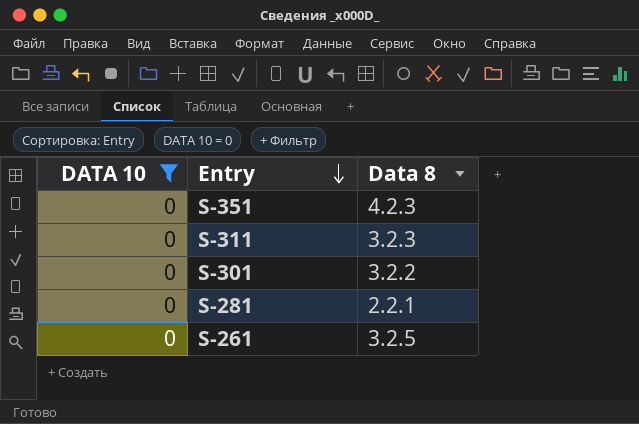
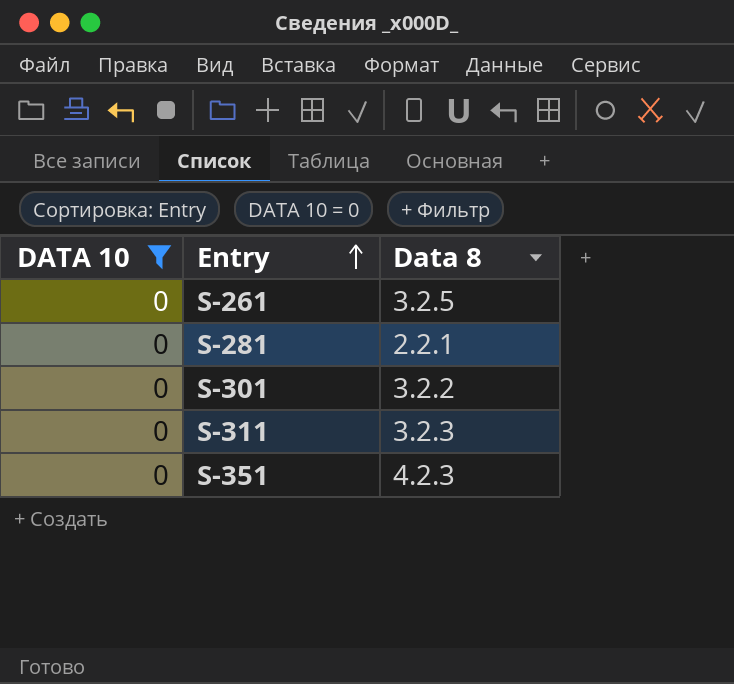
row order: Entry descending -> Entry ascending

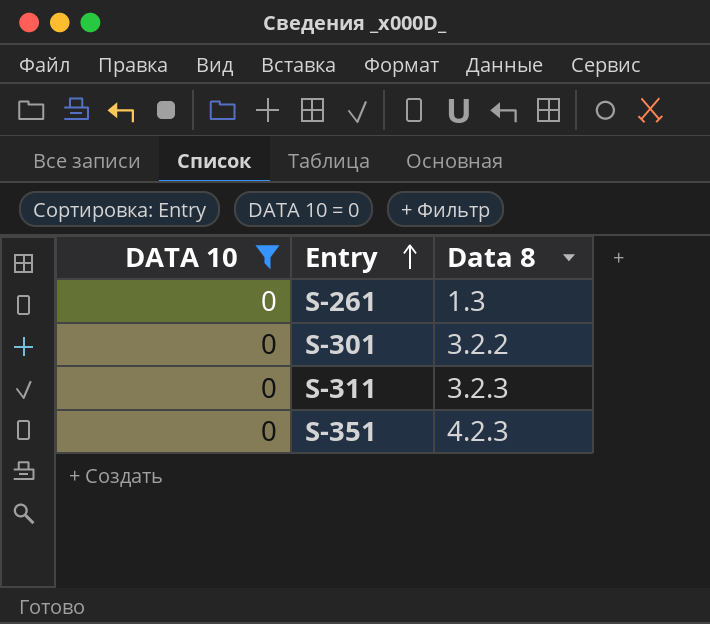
row S-281: 0 | 2.2.1 -> none
S-261 | Data 8: 3.2.5 -> 1.3

